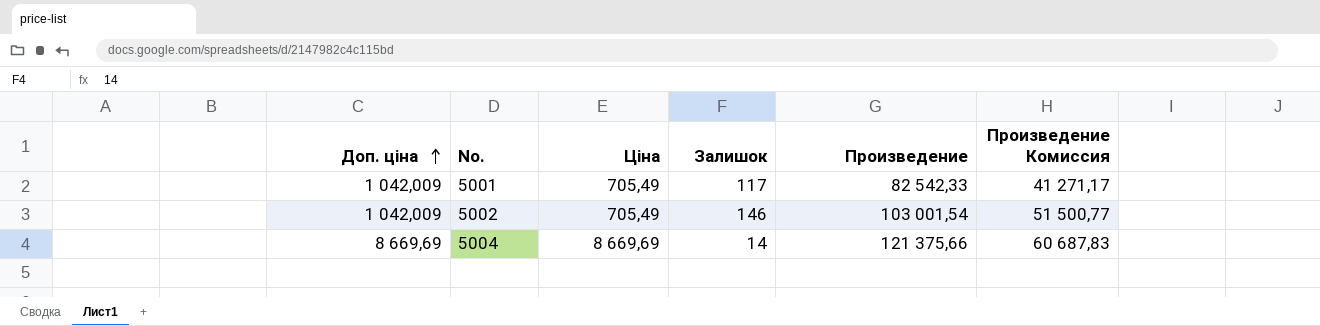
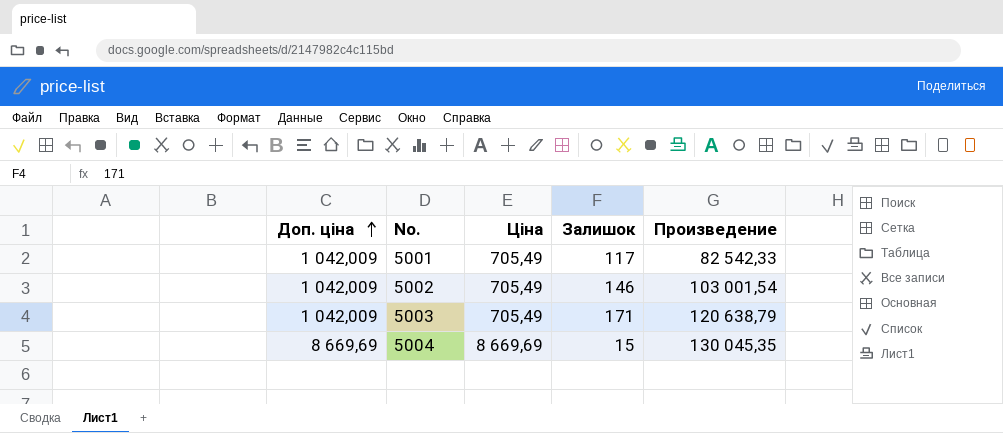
column Произведение Комиссия | formula: [Произведение] * 0,5 -> none
row 5003: none -> 1 042,009 | 705,49 | 171 | 120 638,79
5004 | Залишок: 14 -> 15
5004 | Произведение: 121 375,66 -> 130 045,35

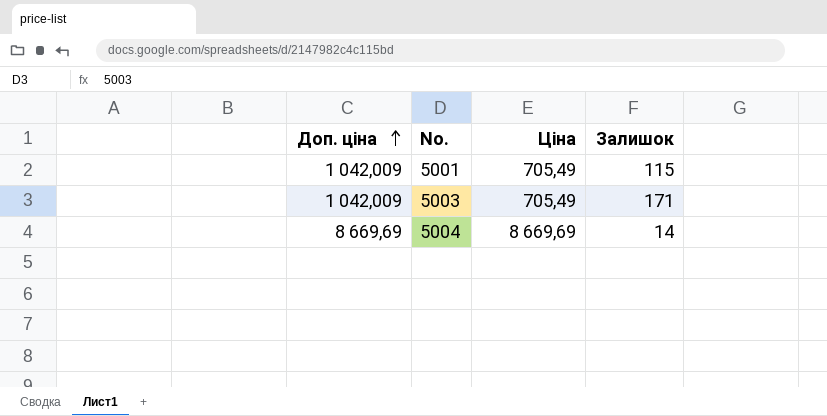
column Произведение | formula: [Ціна] * [Залишок] -> none
row 5002: 1 042,009 | 705,49 | 146 | 103 001,54 -> none
5001 | Залишок: 117 -> 115
5004 | Залишок: 15 -> 14

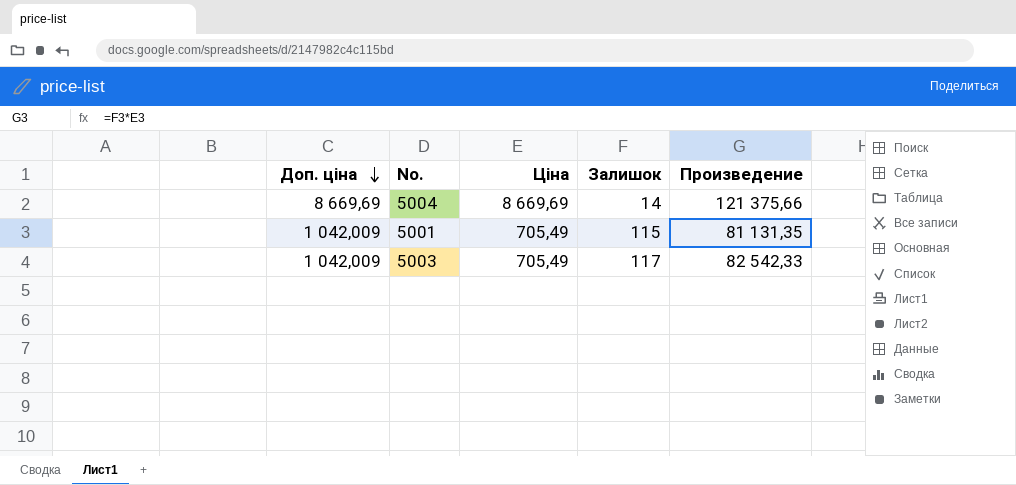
row order: Доп. ціна ascending -> Доп. ціна descending
column Произведение | formula: none -> [Ціна] * [Залишок]
5003 | Залишок: 171 -> 117

